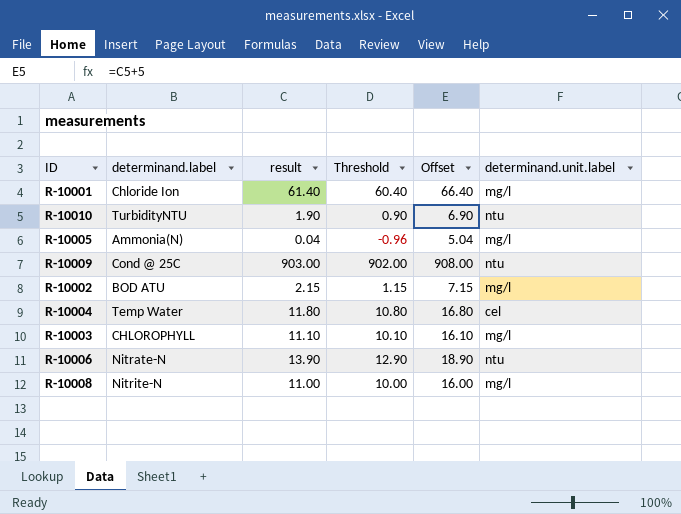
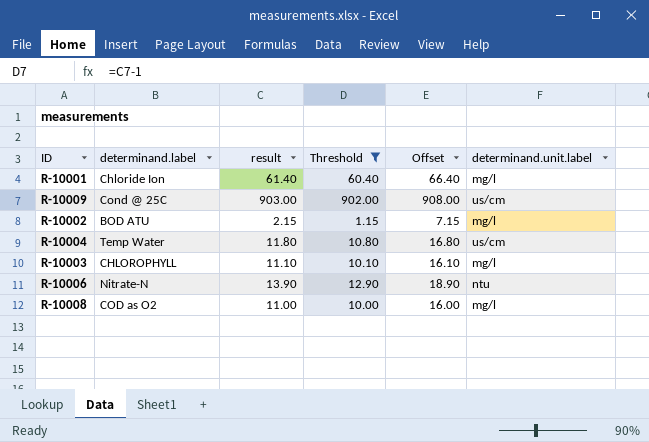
filter: none -> Threshold >= 1.15
R-10009 | determinand.unit.label: ntu -> us/cm
R-10004 | determinand.unit.label: cel -> us/cm
R-10008 | determinand.label: Nitrite-N -> COD as O2

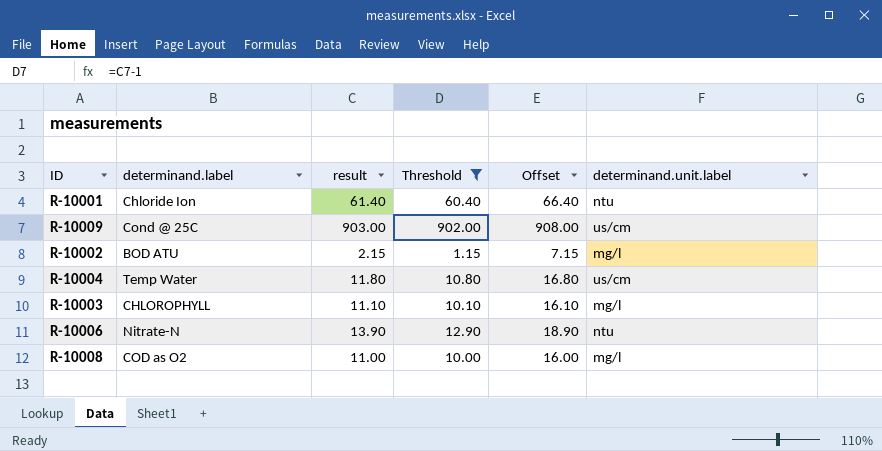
R-10001 | determinand.unit.label: mg/l -> ntu

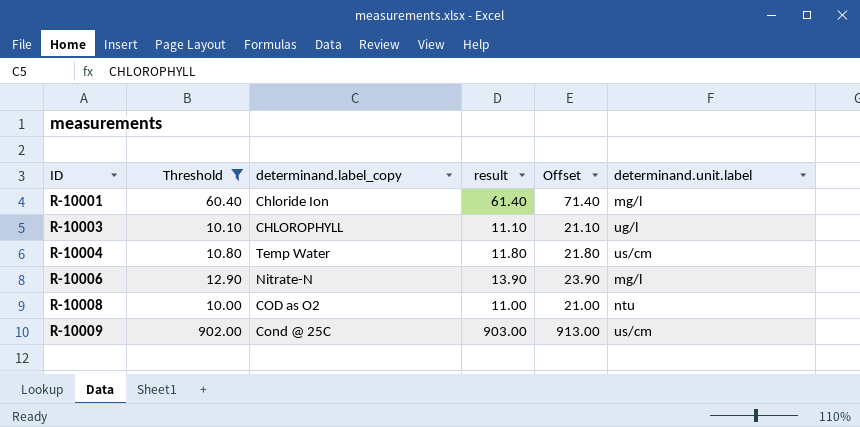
row order: none -> ID ascending
column Threshold | position: 4 -> 2
column name: determinand.label -> determinand.label_copy
column Offset | formula: [result] + 5 -> [result] + 10
row R-10002: BOD ATU | 2.15 | 1.15 | 7.15 | mg/l -> none
R-10001 | determinand.unit.label: ntu -> mg/l
R-10003 | determinand.unit.label: mg/l -> ug/l
R-10006 | determinand.unit.label: ntu -> mg/l
R-10008 | determinand.unit.label: mg/l -> ntu

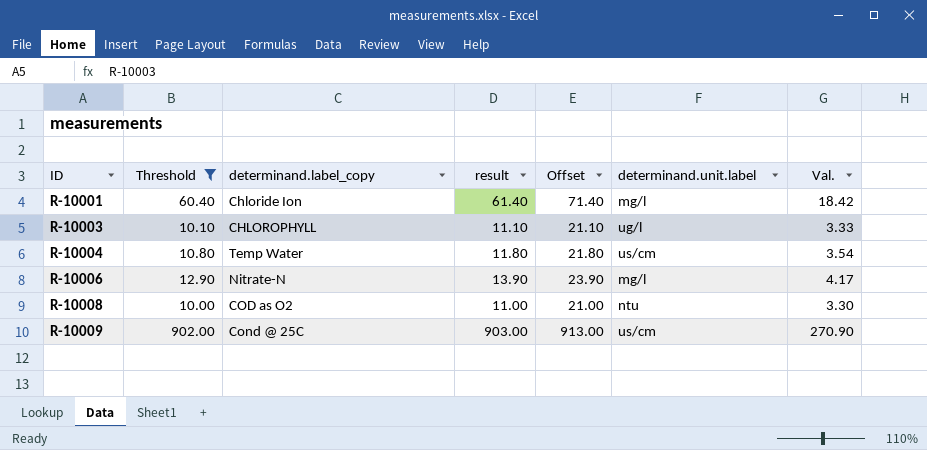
column Val. | formula: none -> [result] * 0.3

